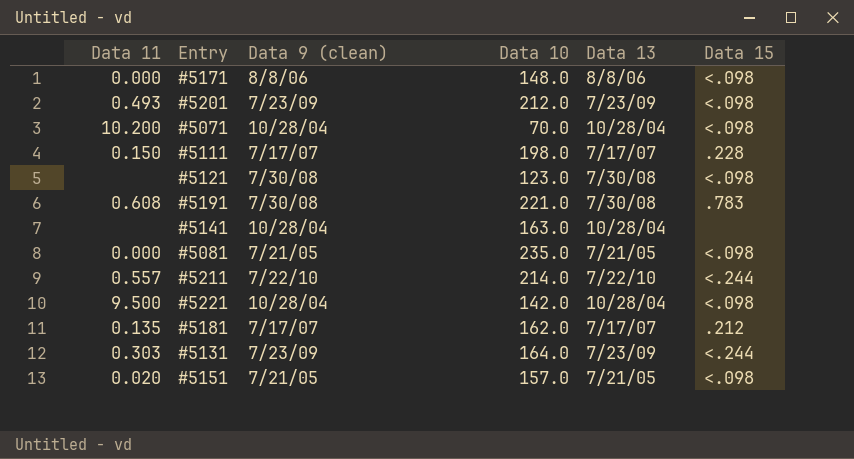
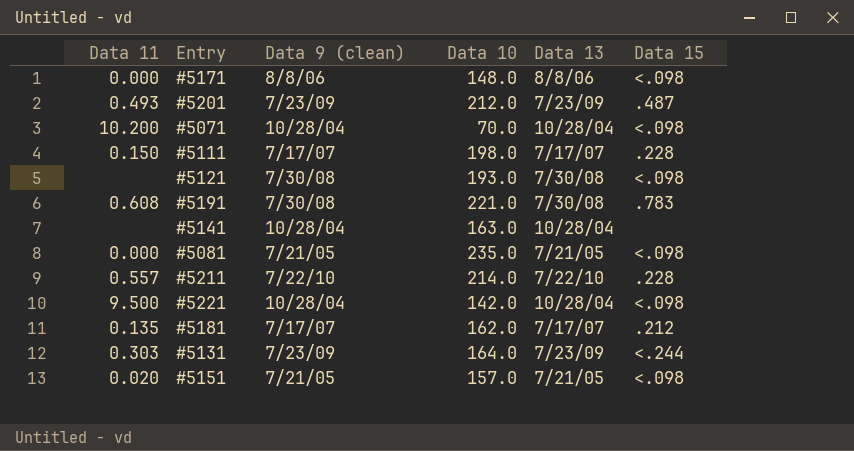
#5201 | Data 15: <.098 -> .487
#5121 | Data 10: 123.0 -> 193.0
#5211 | Data 15: <.244 -> .228

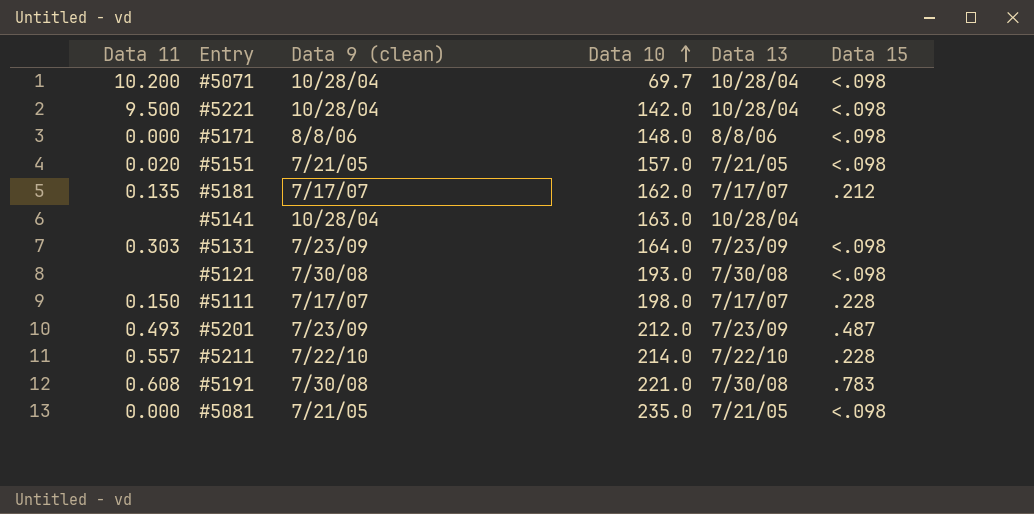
row order: none -> Data 10 ascending
#5071 | Data 10: 70.0 -> 69.7
#5131 | Data 15: <.244 -> <.098

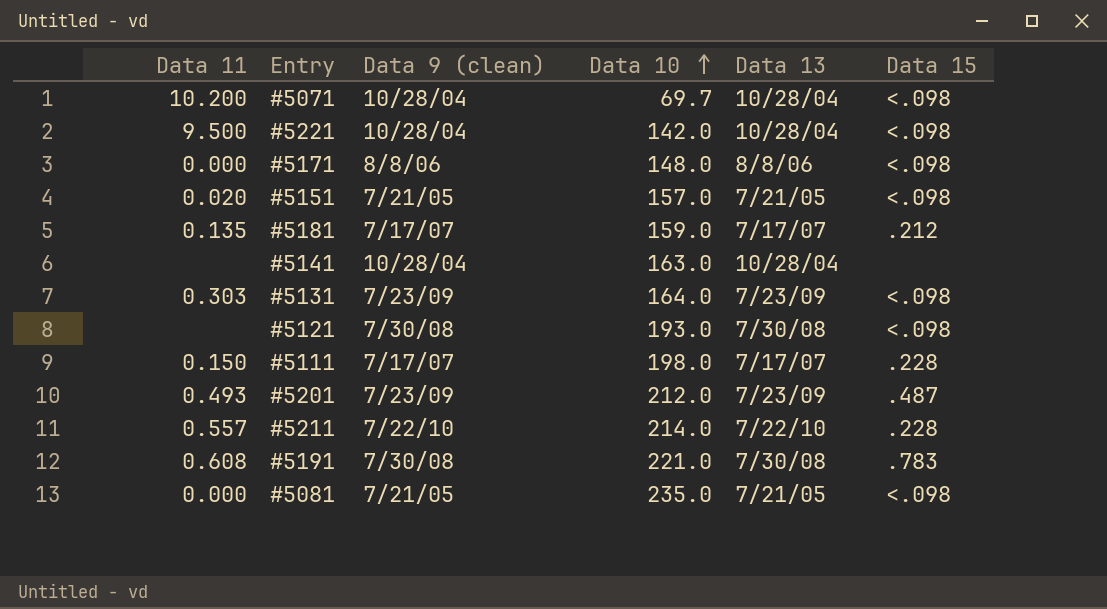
#5181 | Data 10: 162.0 -> 159.0

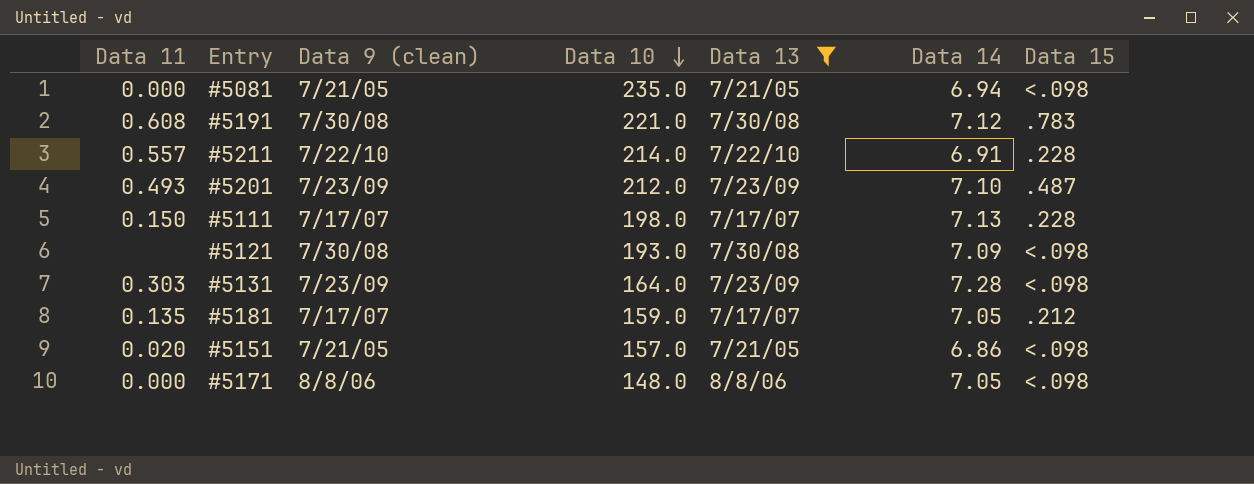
filter: none -> Data 13 != 10/28/04
row order: Data 10 ascending -> Data 10 descending
column Data 14 | position: none -> 6

